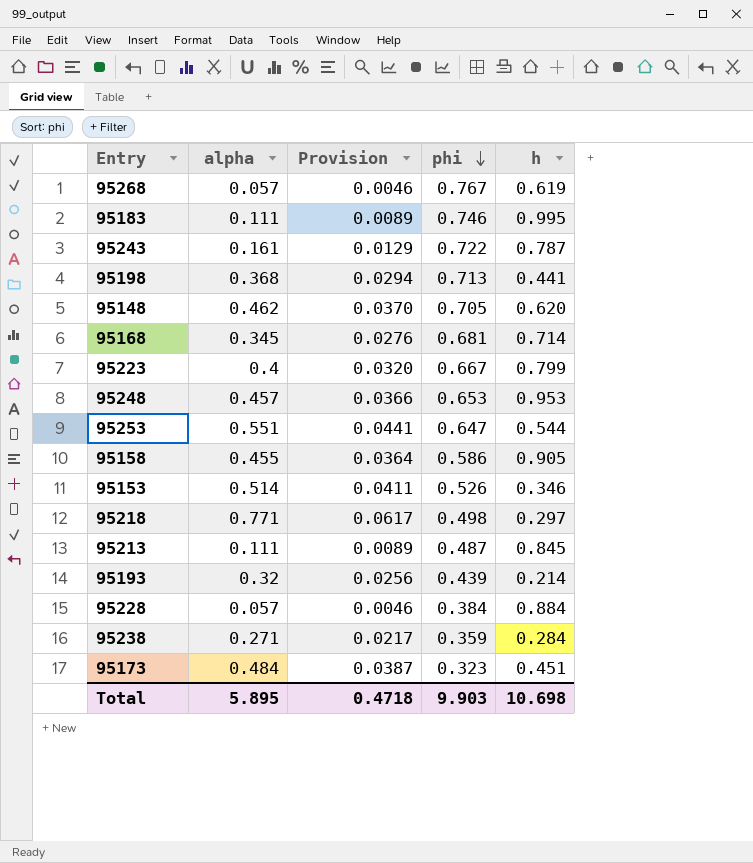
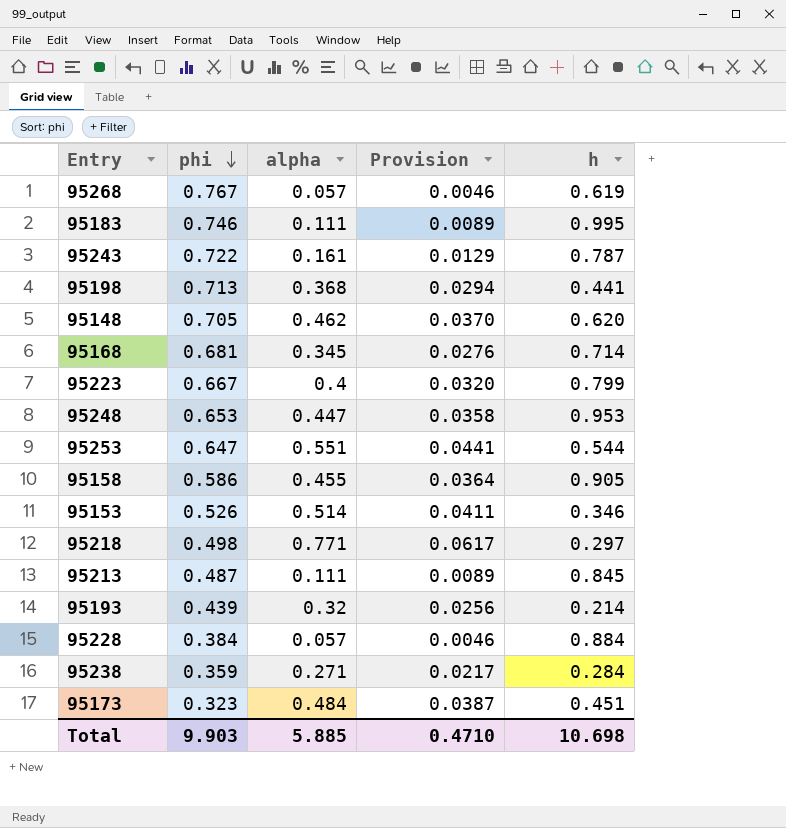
column phi | position: 4 -> 2
95248 | alpha: 0.457 -> 0.447
95248 | Provision: 0.0366 -> 0.0358
Total | alpha: 5.895 -> 5.885
Total | Provision: 0.4718 -> 0.4710

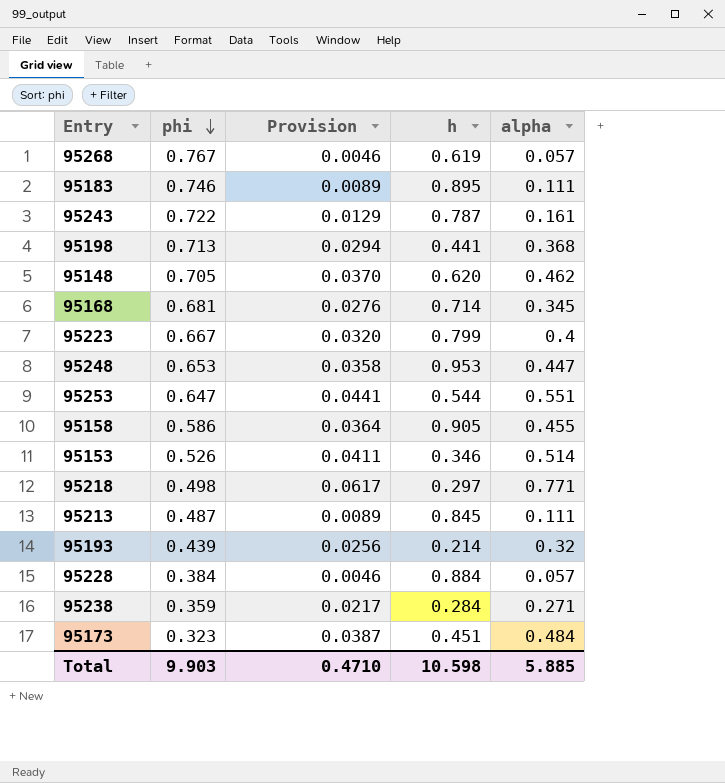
column alpha | position: 3 -> 5
95183 | h: 0.995 -> 0.895
Total | h: 10.698 -> 10.598

